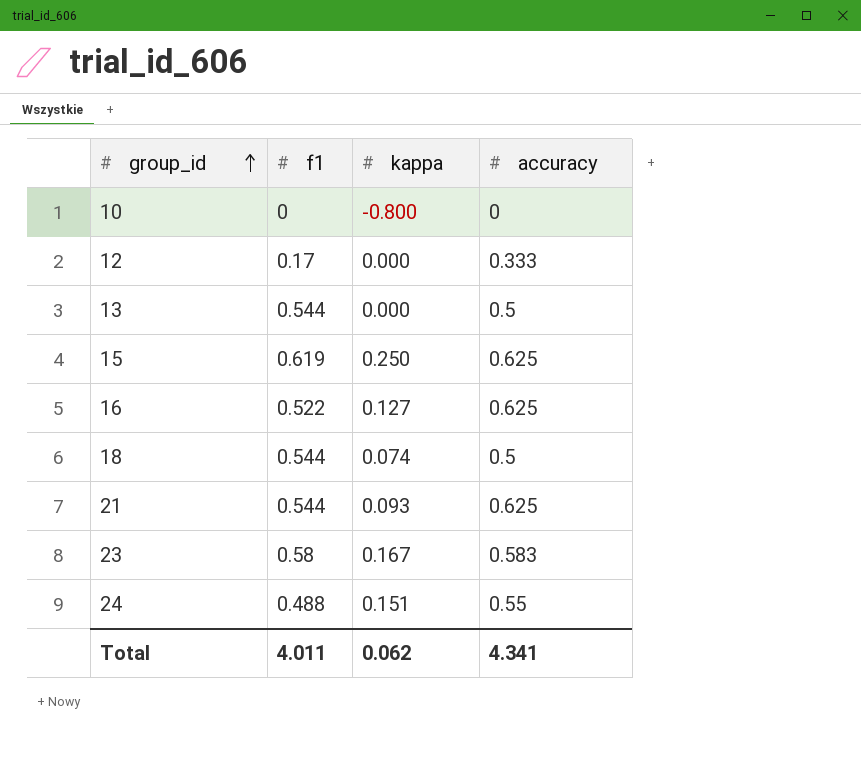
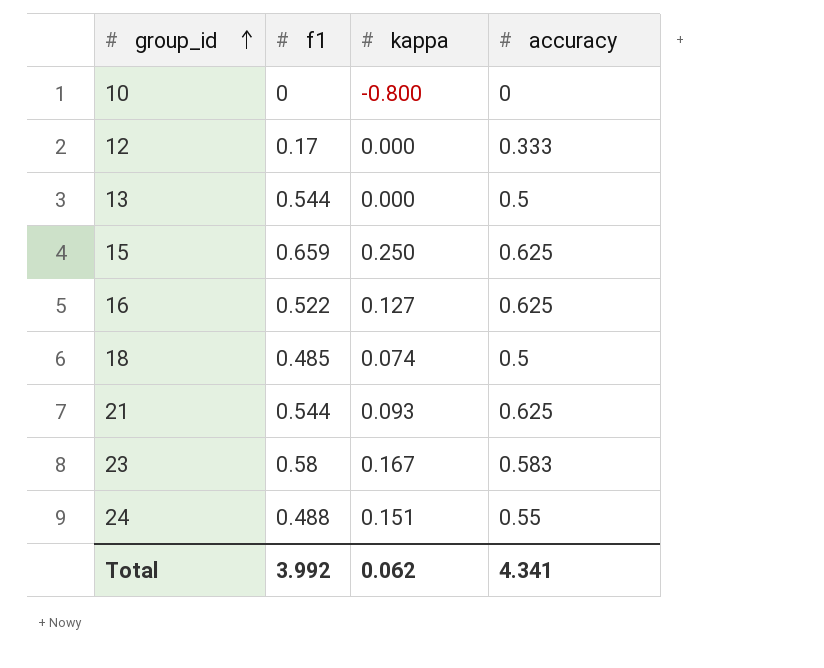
15 | f1: 0.619 -> 0.659
18 | f1: 0.544 -> 0.485
Total | f1: 4.011 -> 3.992

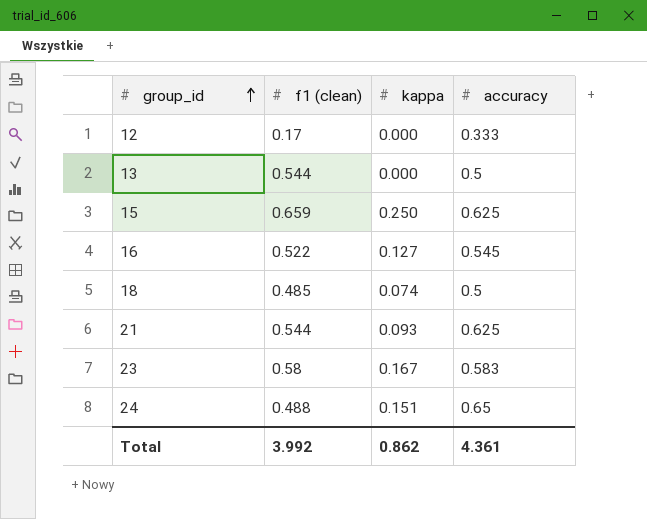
column name: f1 -> f1 (clean)
row 10: 0 | -0.800 | 0 -> none
16 | accuracy: 0.625 -> 0.545
24 | accuracy: 0.55 -> 0.65
Total | kappa: 0.062 -> 0.862
Total | accuracy: 4.341 -> 4.361

